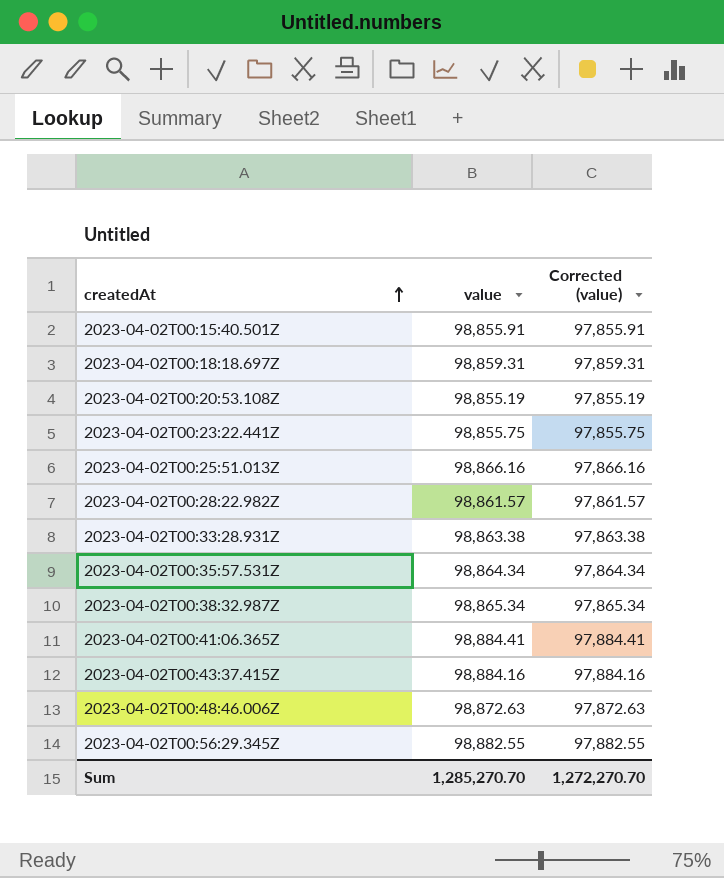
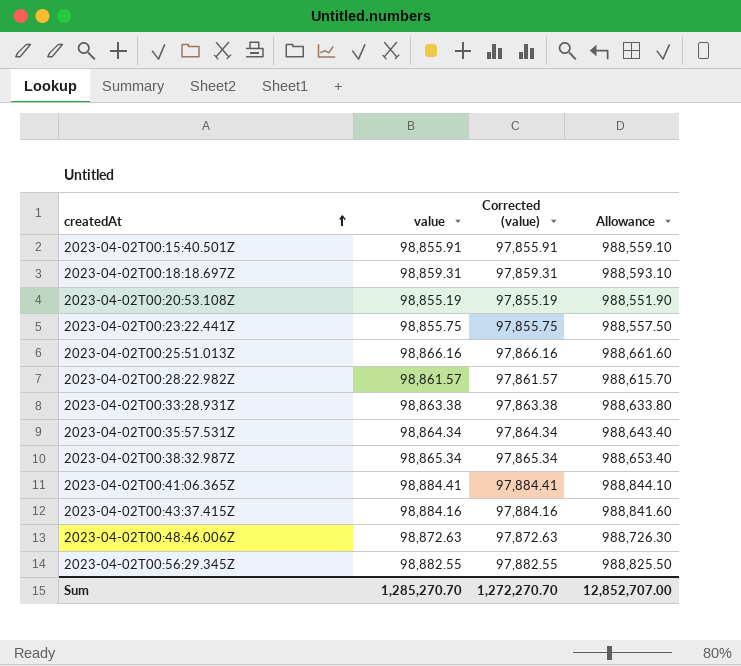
column Allowance | formula: none -> [value] * 10

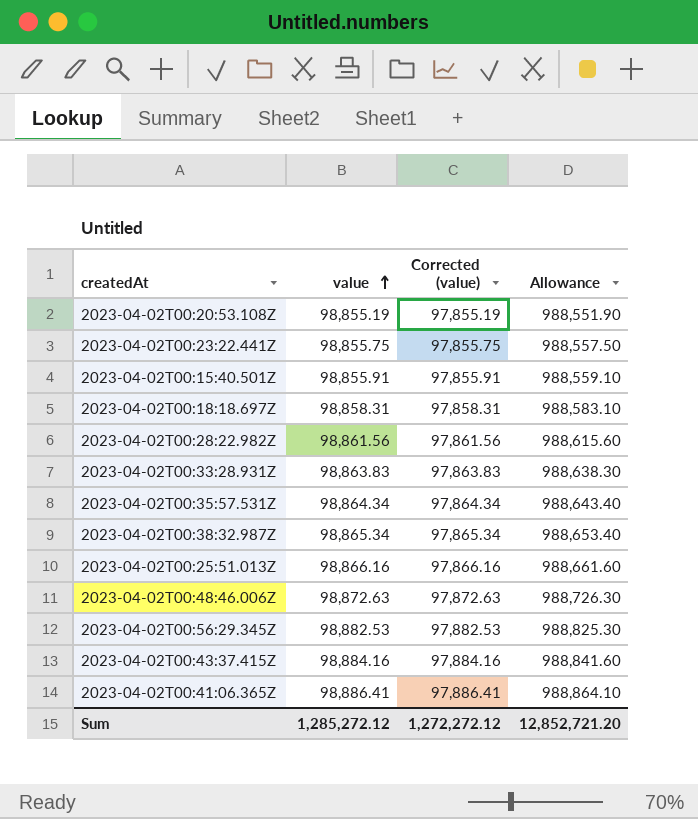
row order: createdAt ascending -> value ascending
2023-04-02T00:18:18.697Z | value: 98,859.31 -> 98,858.31
2023-04-02T00:18:18.697Z | Corrected (value): 97,859.31 -> 97,858.31
2023-04-02T00:18:18.697Z | Allowance: 988,593.10 -> 988,583.10
2023-04-02T00:28:22.982Z | value: 98,861.57 -> 98,861.56
2023-04-02T00:28:22.982Z | Corrected (value): 97,861.57 -> 97,861.56
2023-04-02T00:28:22.982Z | Allowance: 988,615.70 -> 988,615.60
2023-04-02T00:33:28.931Z | value: 98,863.38 -> 98,863.83
2023-04-02T00:33:28.931Z | Corrected (value): 97,863.38 -> 97,863.83
2023-04-02T00:33:28.931Z | Allowance: 988,633.80 -> 988,638.30
2023-04-02T00:56:29.345Z | value: 98,882.55 -> 98,882.53
2023-04-02T00:56:29.345Z | Corrected (value): 97,882.55 -> 97,882.53
2023-04-02T00:56:29.345Z | Allowance: 988,825.50 -> 988,825.30
2023-04-02T00:41:06.365Z | value: 98,884.41 -> 98,886.41
2023-04-02T00:41:06.365Z | Corrected (value): 97,884.41 -> 97,886.41
2023-04-02T00:41:06.365Z | Allowance: 988,844.10 -> 988,864.10
Sum | value: 1,285,270.70 -> 1,285,272.12
Sum | Corrected (value): 1,272,270.70 -> 1,272,272.12
Sum | Allowance: 12,852,707.00 -> 12,852,721.20

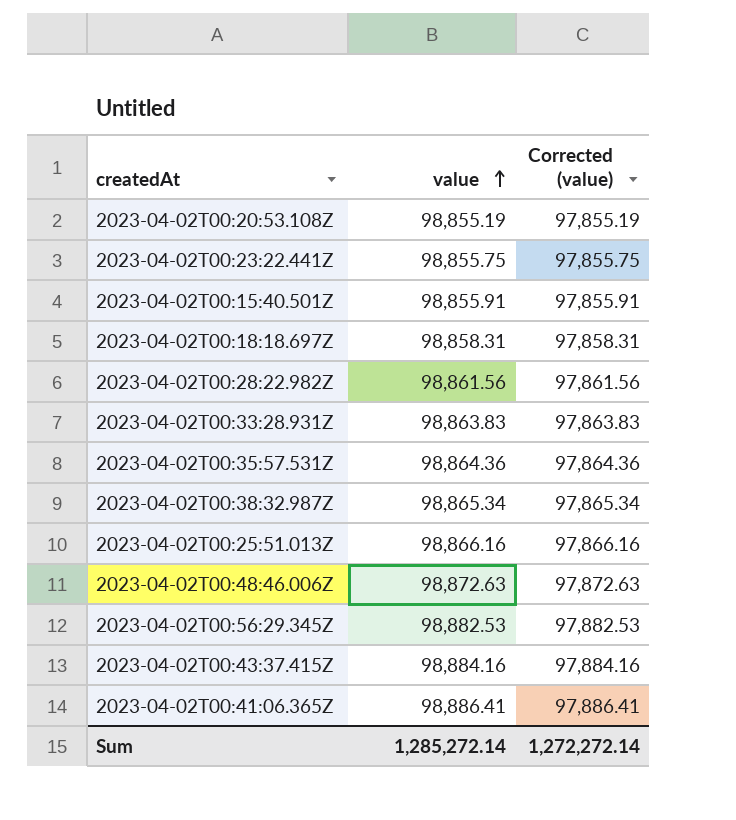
column Allowance | formula: [value] * 10 -> none
2023-04-02T00:35:57.531Z | value: 98,864.34 -> 98,864.36
2023-04-02T00:35:57.531Z | Corrected (value): 97,864.34 -> 97,864.36
Sum | value: 1,285,272.12 -> 1,285,272.14
Sum | Corrected (value): 1,272,272.12 -> 1,272,272.14

